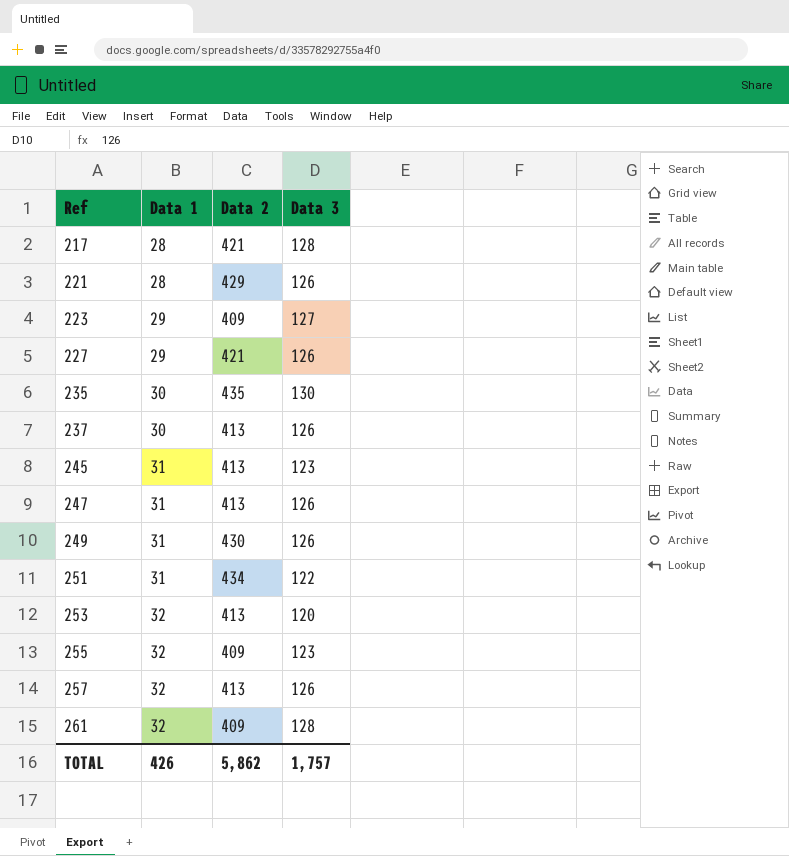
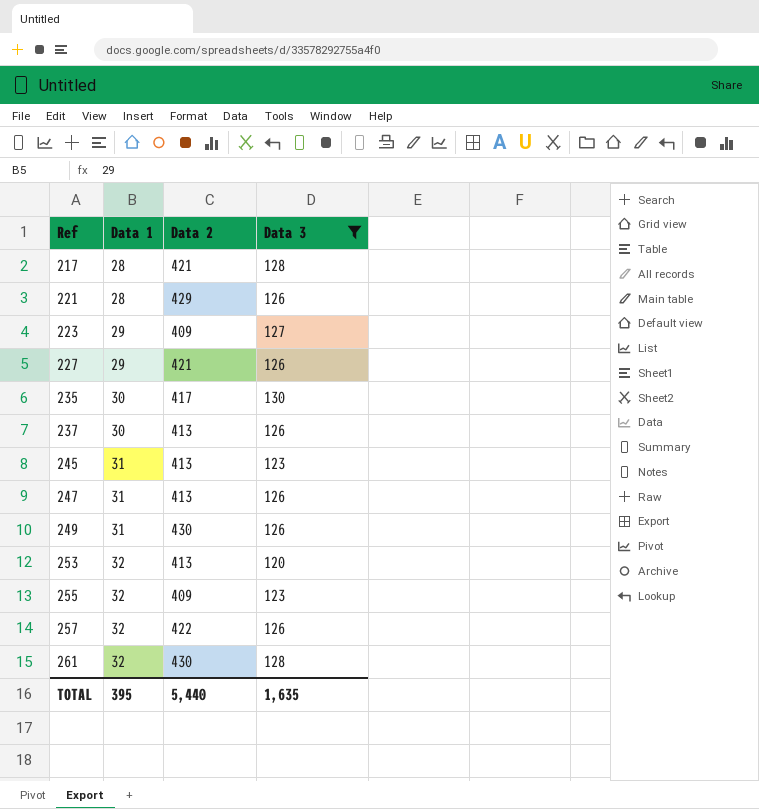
filter: none -> Data 3 != 122
235 | Data 2: 435 -> 417
257 | Data 2: 413 -> 422
261 | Data 2: 409 -> 430
TOTAL | Data 1: 426 -> 395
TOTAL | Data 2: 5,862 -> 5,440
TOTAL | Data 3: 1,757 -> 1,635

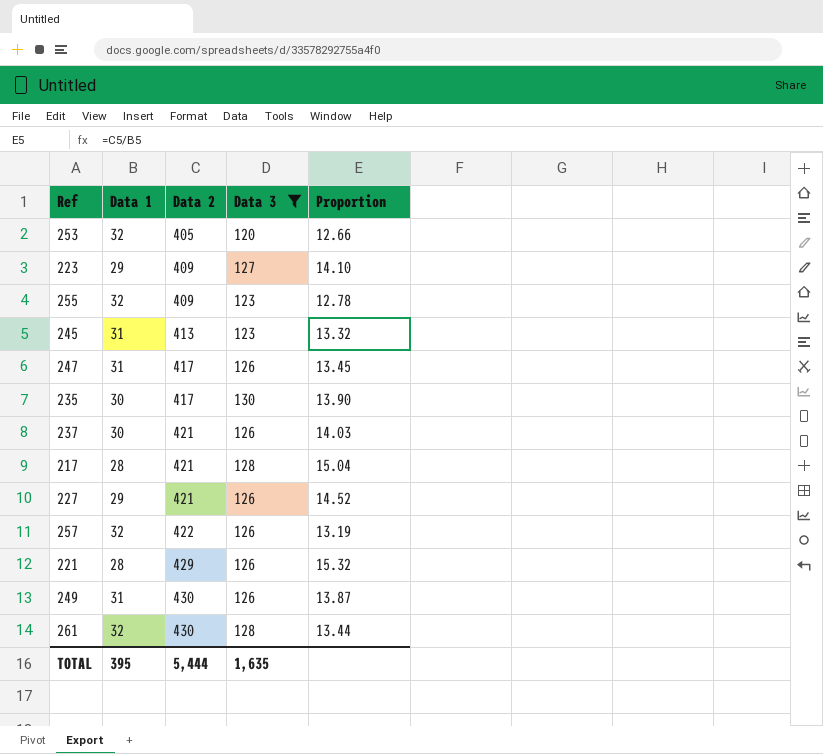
row order: Ref ascending -> Data 2 ascending
column Proportion | formula: none -> [Data 2] / [Data 1]
253 | Data 2: 413 -> 405
247 | Data 2: 413 -> 417
237 | Data 2: 413 -> 421
TOTAL | Data 2: 5,440 -> 5,444

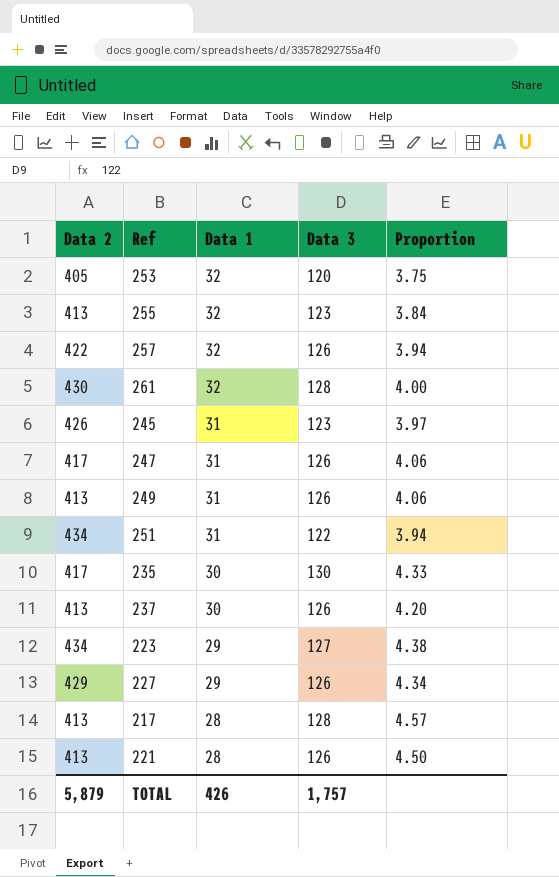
filter: Data 3 != 122 -> none
row order: Data 2 ascending -> Data 1 descending
column Data 2 | position: 3 -> 1
column Proportion | formula: [Data 2] / [Data 1] -> [Data 3] / [Data 1]
255 | Data 2: 409 -> 413
245 | Data 2: 413 -> 426
249 | Data 2: 430 -> 413
237 | Data 2: 421 -> 413
223 | Data 2: 409 -> 434
227 | Data 2: 421 -> 429
217 | Data 2: 421 -> 413
221 | Data 2: 429 -> 413
TOTAL | Data 2: 5,444 -> 5,879
TOTAL | Data 1: 395 -> 426
TOTAL | Data 3: 1,635 -> 1,757

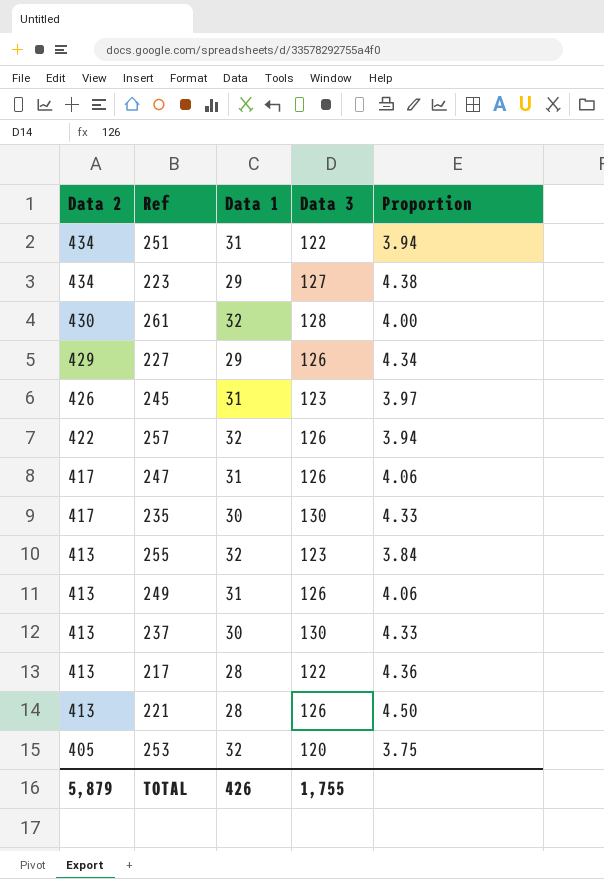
row order: Data 1 descending -> Data 2 descending
237 | Data 3: 126 -> 130
237 | Proportion: 4.20 -> 4.33
217 | Data 3: 128 -> 122
217 | Proportion: 4.57 -> 4.36
TOTAL | Data 3: 1,757 -> 1,755

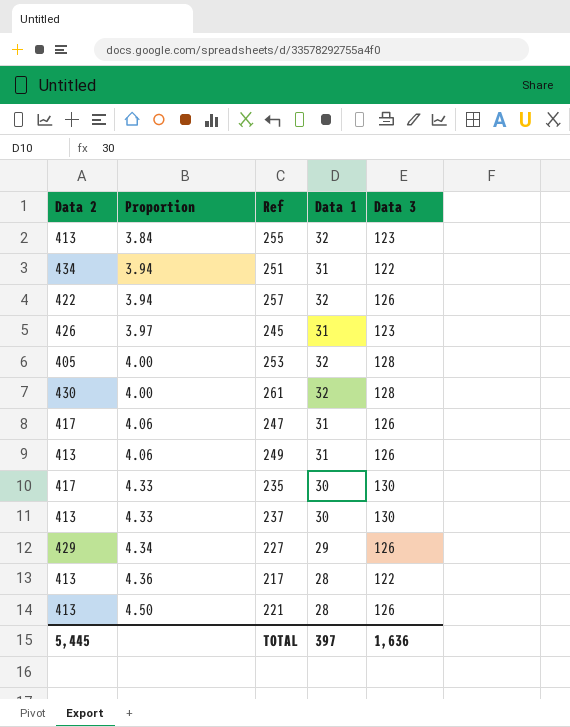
row order: Data 2 descending -> Proportion ascending
column Proportion | position: 5 -> 2
row 223: 434 | 29 | 127 | 4.38 -> none
253 | Proportion: 3.75 -> 4.00
253 | Data 3: 120 -> 128
TOTAL | Data 2: 5,879 -> 5,445
TOTAL | Data 1: 426 -> 397
TOTAL | Data 3: 1,755 -> 1,636

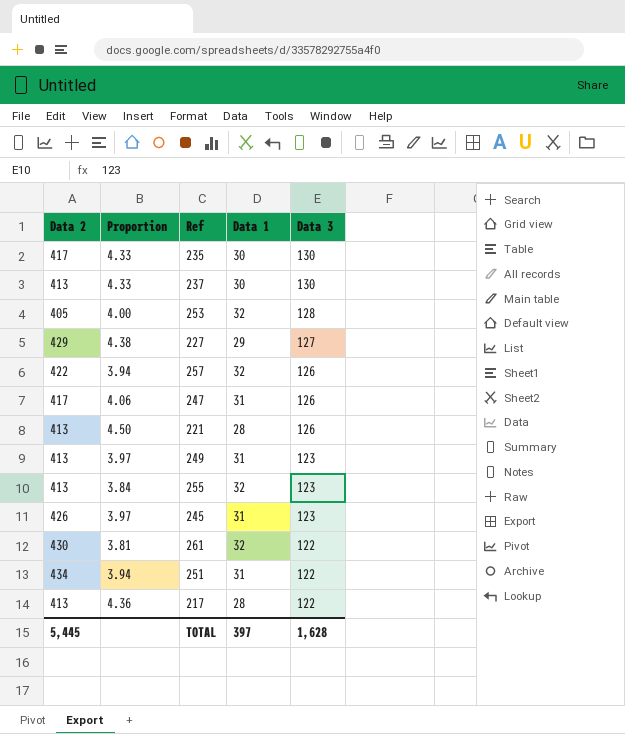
row order: Proportion ascending -> Data 3 descending
227 | Proportion: 4.34 -> 4.38
227 | Data 3: 126 -> 127
249 | Proportion: 4.06 -> 3.97
249 | Data 3: 126 -> 123
261 | Proportion: 4.00 -> 3.81
261 | Data 3: 128 -> 122
TOTAL | Data 3: 1,636 -> 1,628

